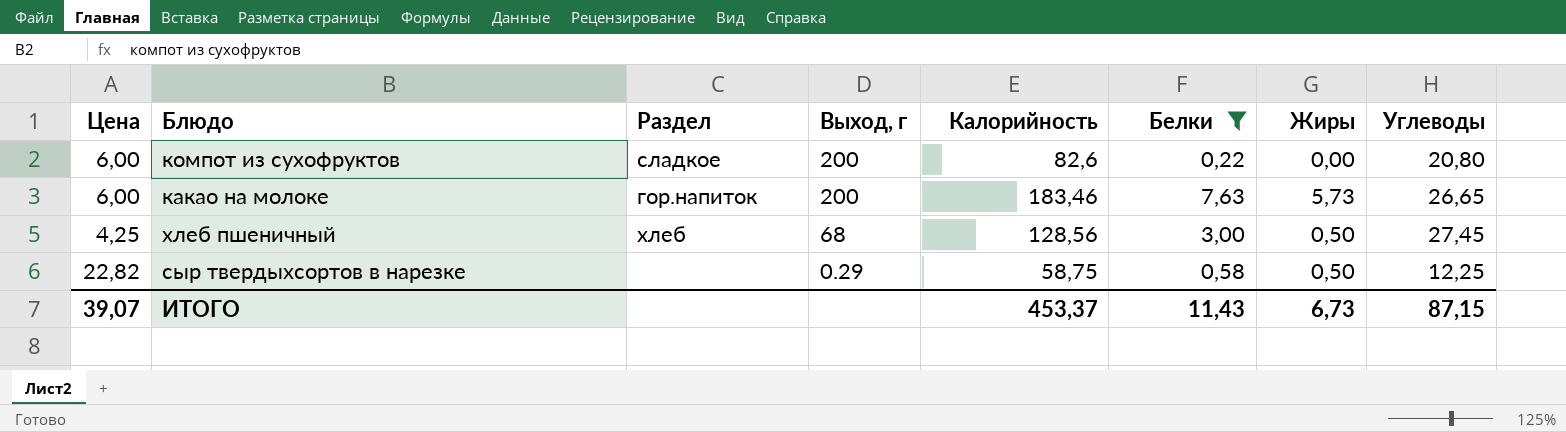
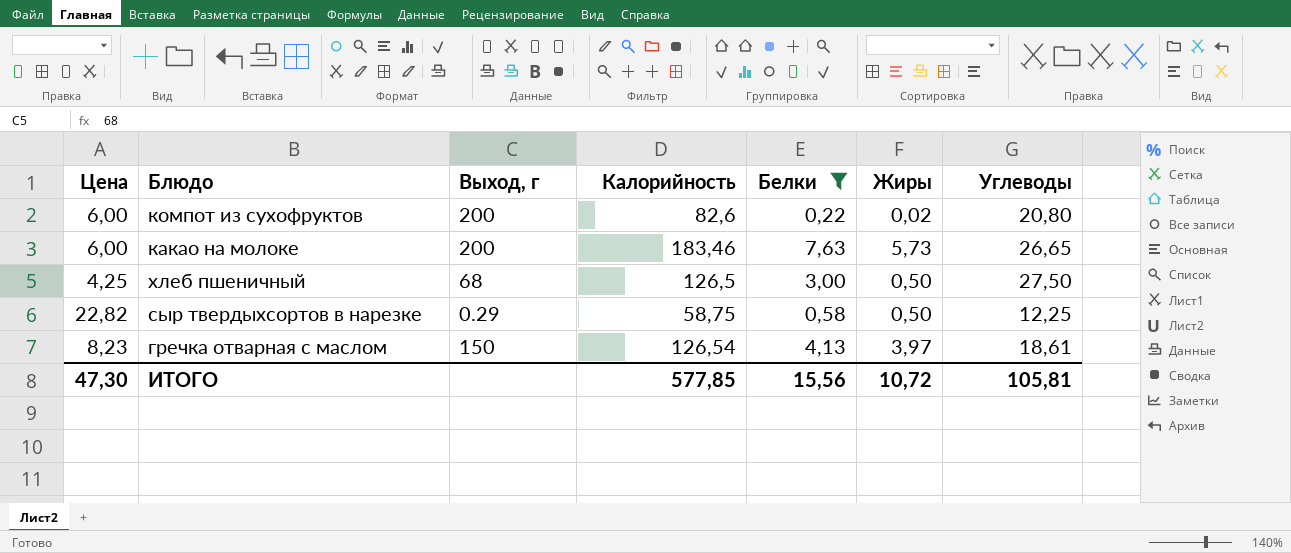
column Раздел | position: 3 -> none
компот из сухофруктов | Жиры: 0,00 -> 0,02
хлеб пшеничный | Калорийность: 128,56 -> 126,5
хлеб пшеничный | Углеводы: 27,45 -> 27,50
row гречка отварная с маслом: none -> 8,23 | 150 | 126,54 | 4,13 | 3,97 | 18,61
ИТОГО | Цена: 39,07 -> 47,30
ИТОГО | Калорийность: 453,37 -> 577,85
ИТОГО | Белки: 11,43 -> 15,56
ИТОГО | Жиры: 6,73 -> 10,72
ИТОГО | Углеводы: 87,15 -> 105,81

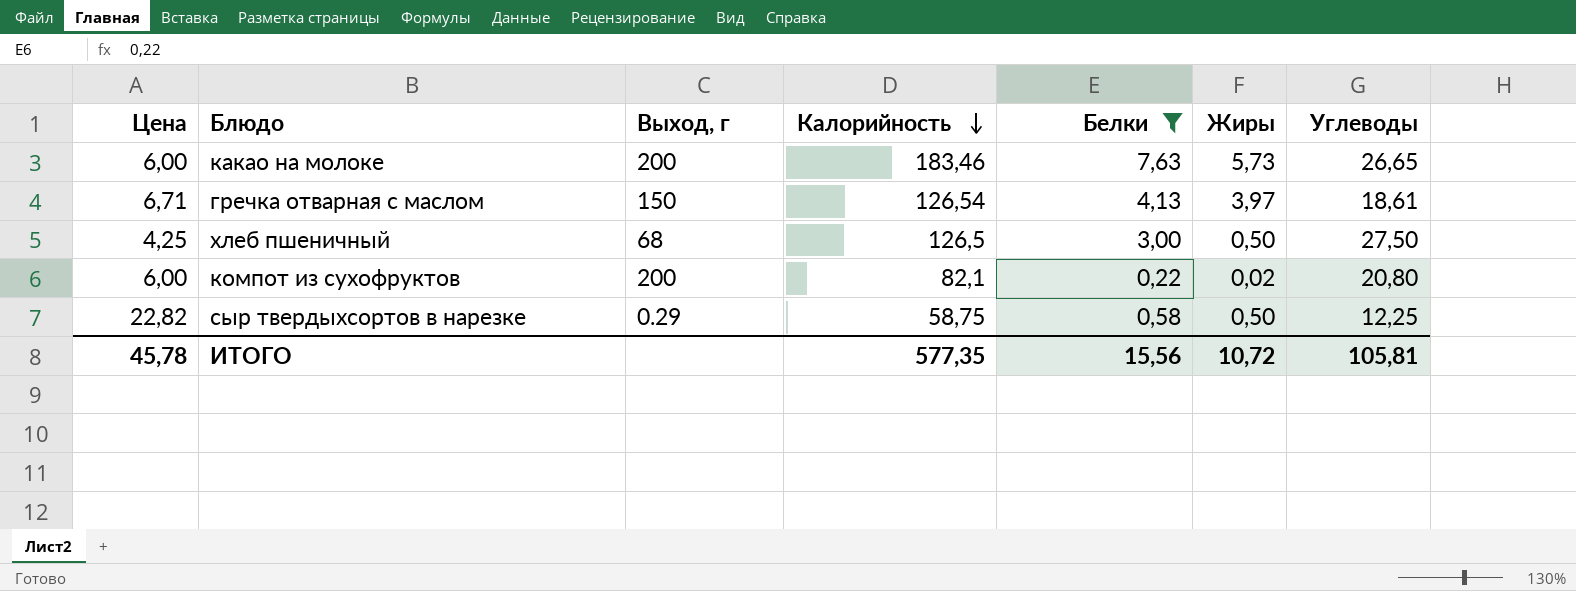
row order: none -> Калорийность descending
гречка отварная с маслом | Цена: 8,23 -> 6,71
компот из сухофруктов | Калорийность: 82,6 -> 82,1
ИТОГО | Цена: 47,30 -> 45,78
ИТОГО | Калорийность: 577,85 -> 577,35

